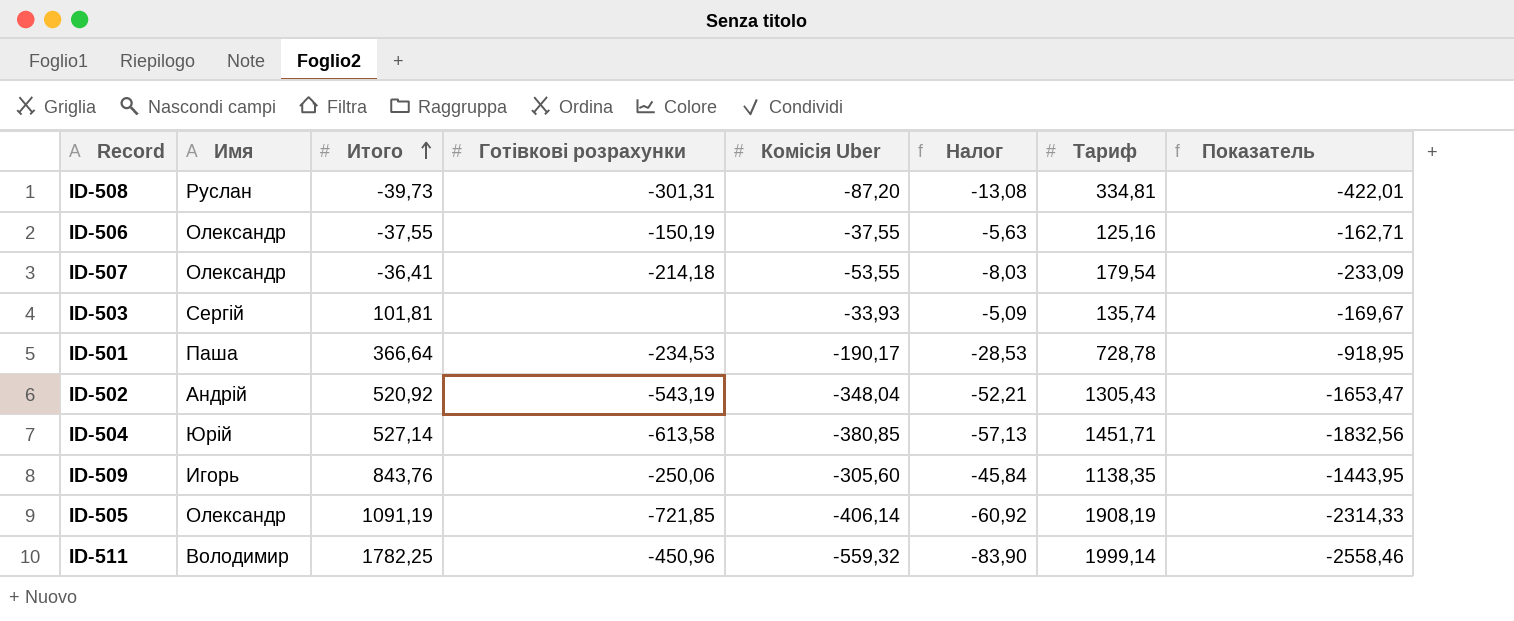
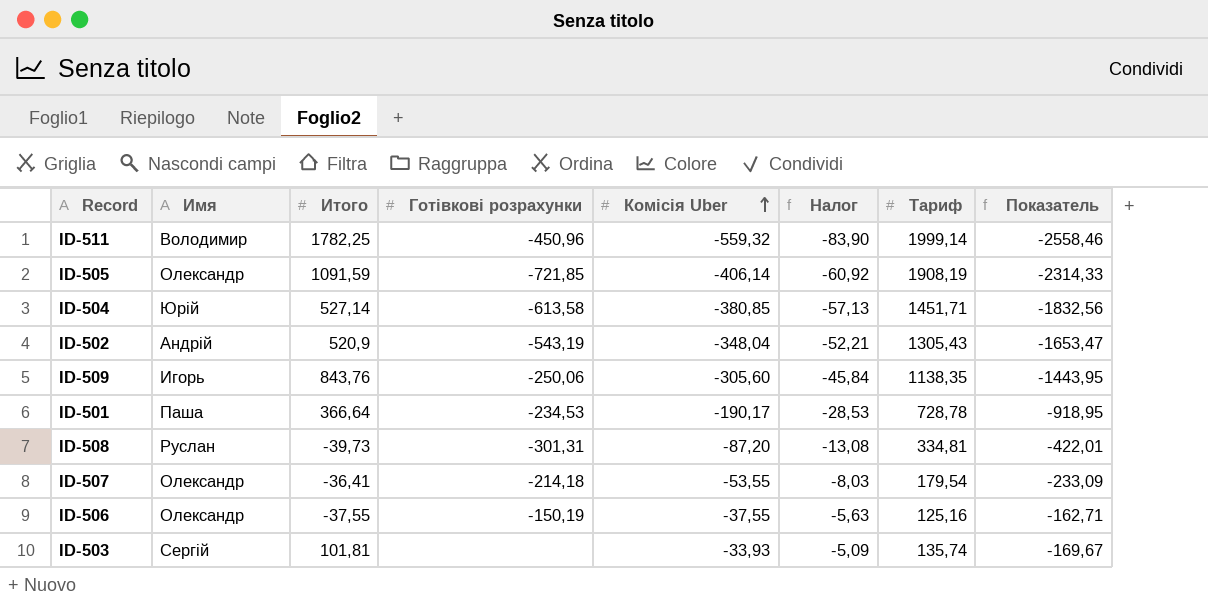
row order: Итого ascending -> Комісія Uber ascending
ID-505 | Итого: 1091,19 -> 1091,59
ID-502 | Итого: 520,92 -> 520,9

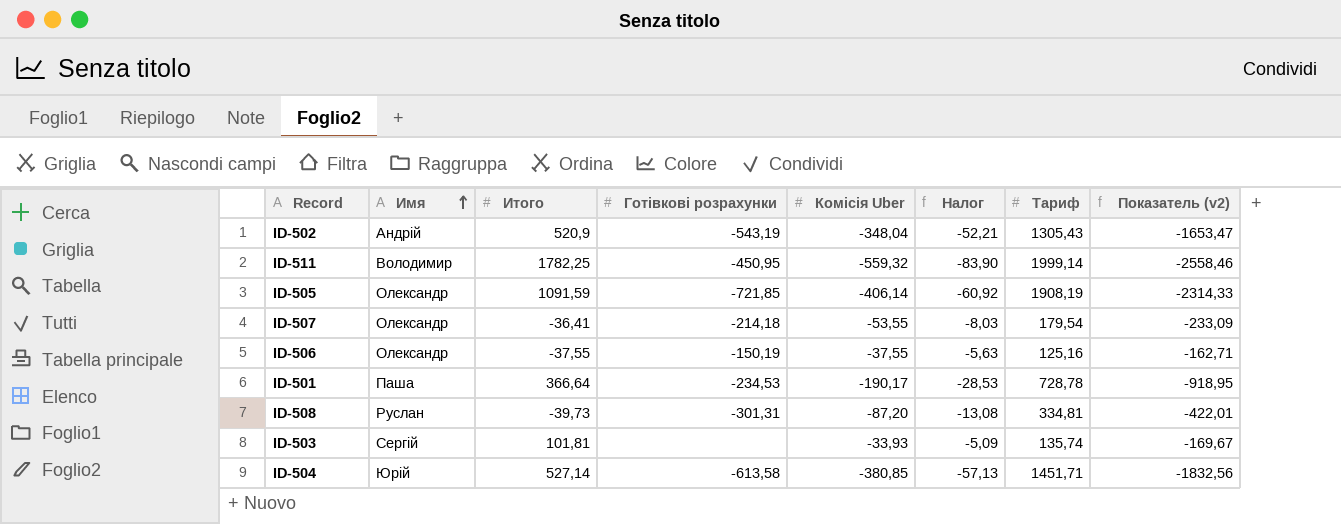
row order: Комісія Uber ascending -> Имя ascending
column name: Показатель -> Показатель (v2)
row ID-509: Игорь | 843,76 | -250,06 | -305,60 | -45,84 | 1138,35 | -1443,95 -> none
ID-511 | Готівкові розрахунки: -450,96 -> -450,95

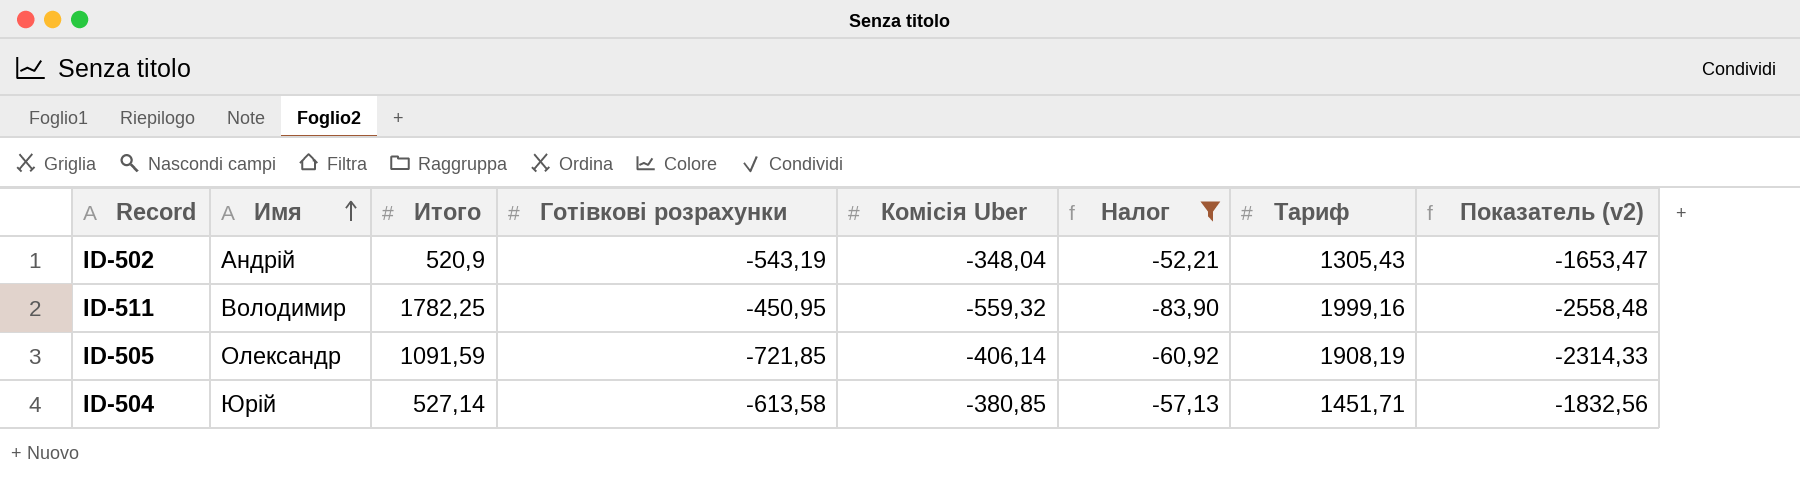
filter: none -> Налог <= -52,21
ID-511 | Тариф: 1999,14 -> 1999,16
ID-511 | Показатель (v2): -2558,46 -> -2558,48

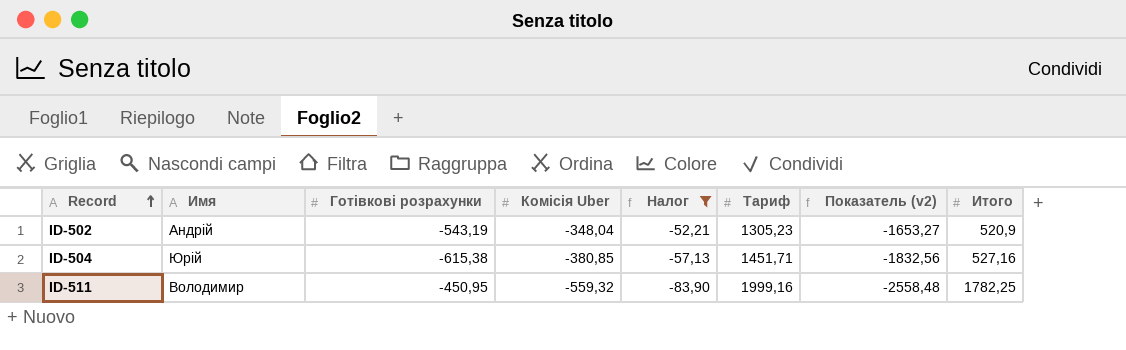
row order: Имя ascending -> Record ascending
column Итого | position: 3 -> 8
row ID-505: Олександр | 1091,59 | -721,85 | -406,14 | -60,92 | 1908,19 | -2314,33 -> none
ID-502 | Тариф: 1305,43 -> 1305,23
ID-502 | Показатель (v2): -1653,47 -> -1653,27
ID-504 | Готівкові розрахунки: -613,58 -> -615,38
ID-504 | Итого: 527,14 -> 527,16

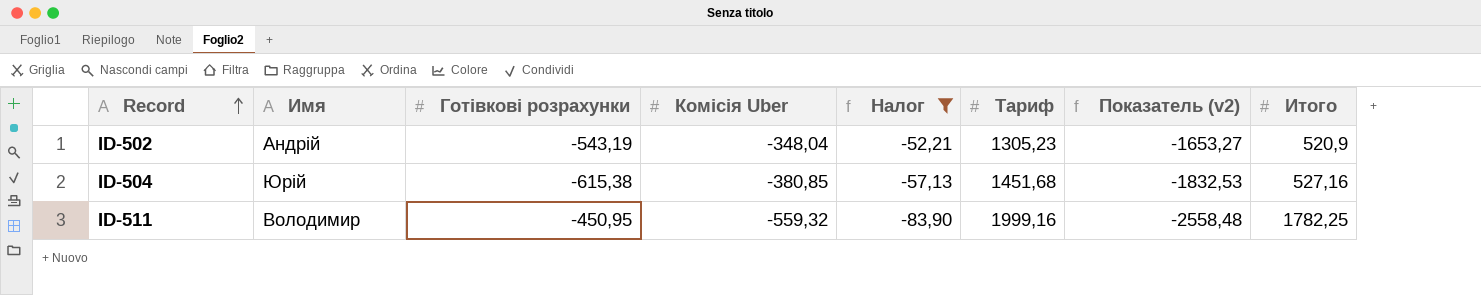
ID-504 | Тариф: 1451,71 -> 1451,68
ID-504 | Показатель (v2): -1832,56 -> -1832,53

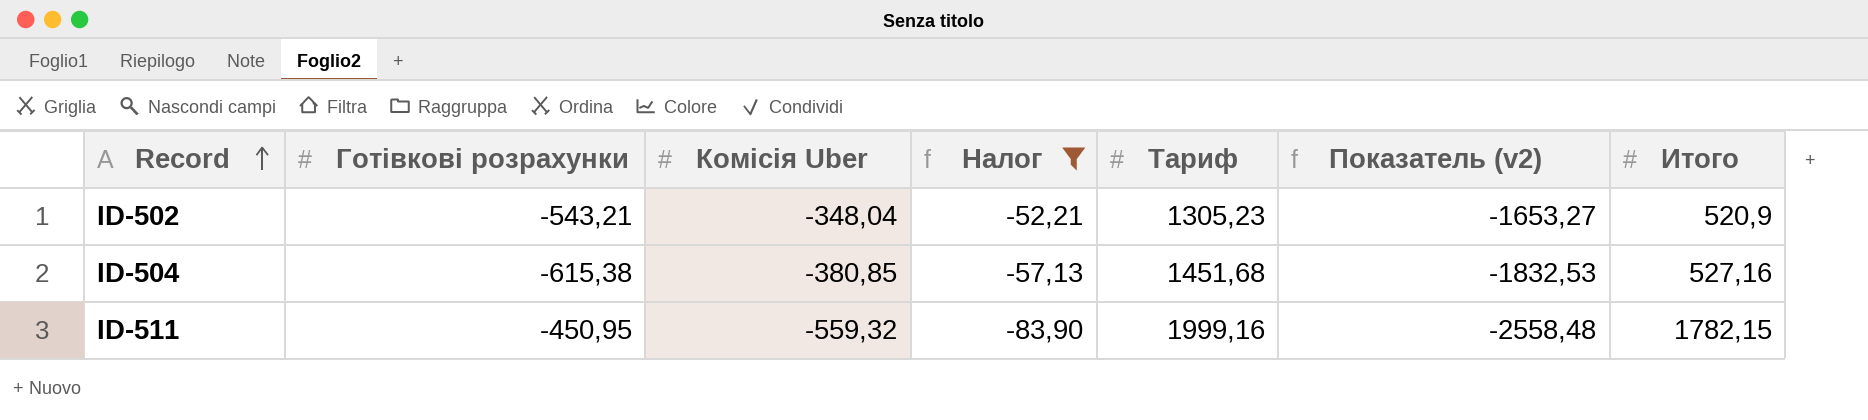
column Имя | position: 2 -> none
ID-502 | Готівкові розрахунки: -543,19 -> -543,21
ID-511 | Итого: 1782,25 -> 1782,15

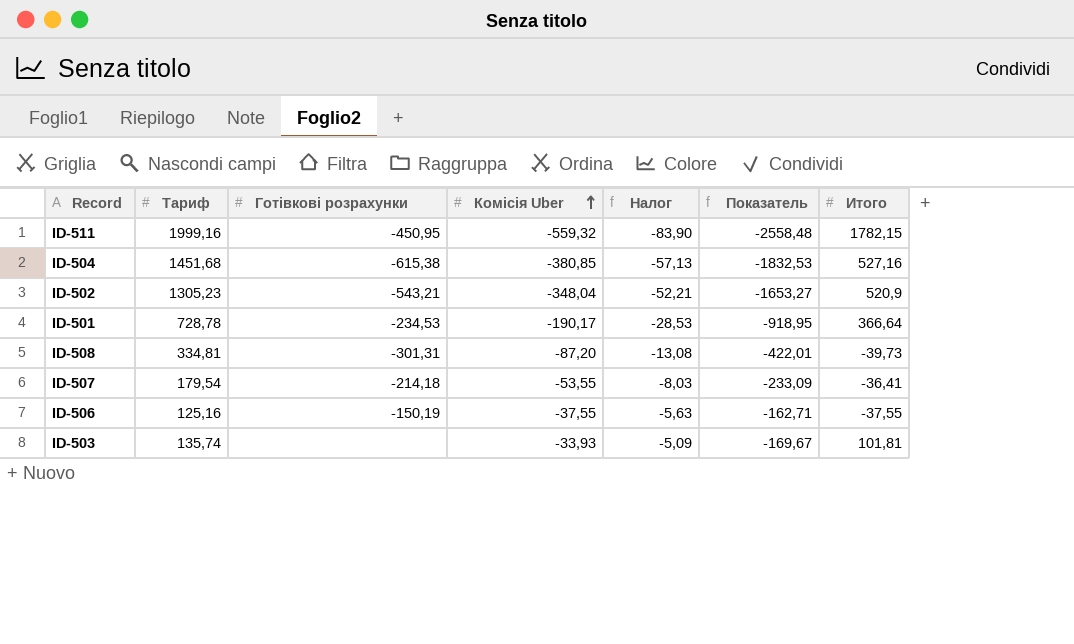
filter: Налог <= -52,21 -> none
row order: Record ascending -> Комісія Uber ascending
column Тариф | position: 5 -> 2
column name: Показатель (v2) -> Показатель

